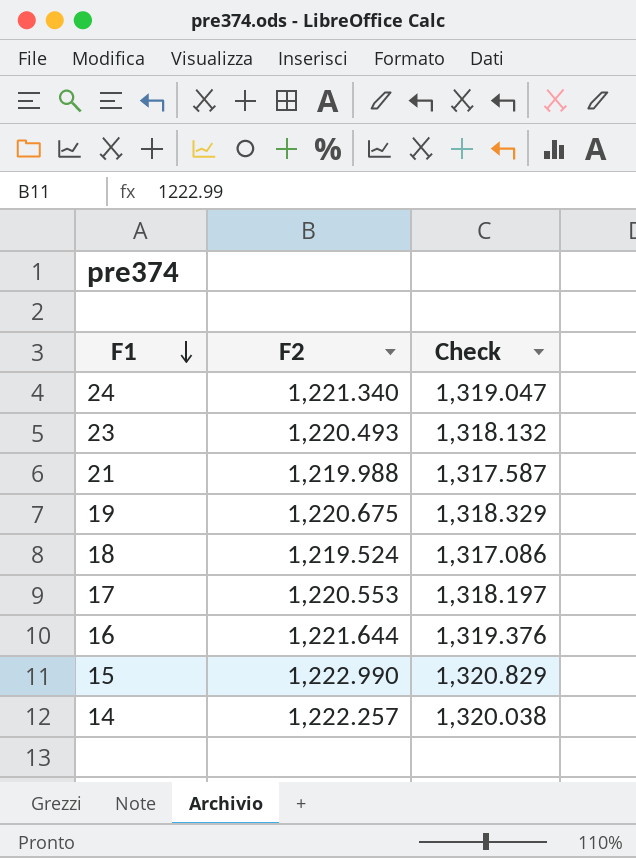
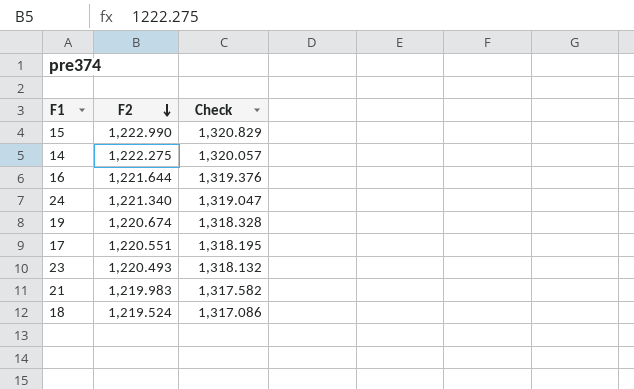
row order: F1 descending -> F2 descending
14 | F2: 1,222.257 -> 1,222.275
14 | Check: 1,320.038 -> 1,320.057
19 | F2: 1,220.675 -> 1,220.674
19 | Check: 1,318.329 -> 1,318.328
17 | F2: 1,220.553 -> 1,220.551
17 | Check: 1,318.197 -> 1,318.195
21 | F2: 1,219.988 -> 1,219.983
21 | Check: 1,317.587 -> 1,317.582

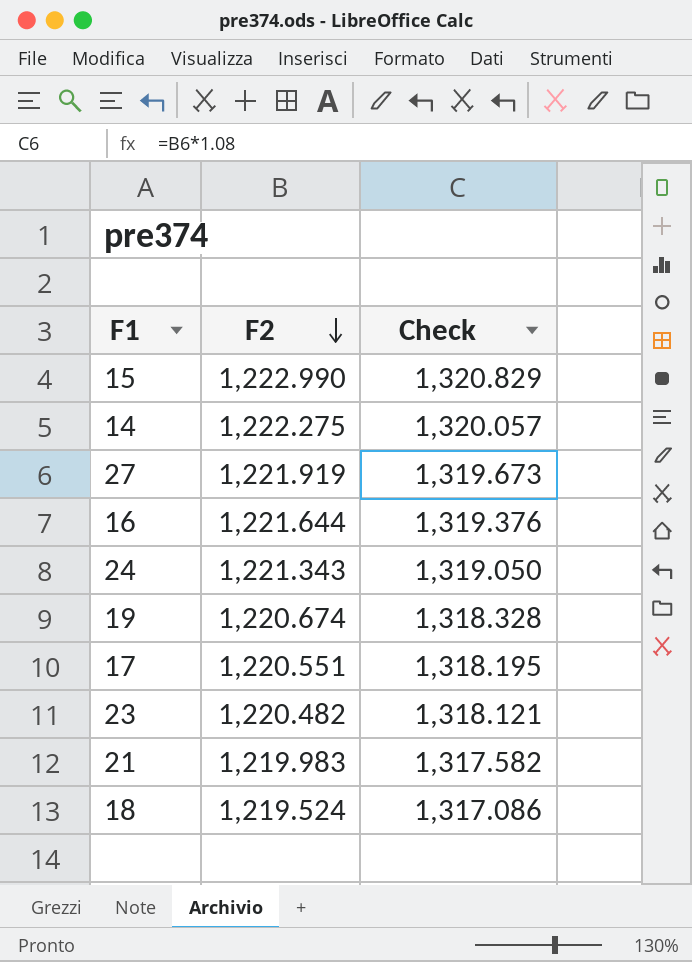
row 27: none -> 1,221.919 | 1,319.673
24 | F2: 1,221.340 -> 1,221.343
24 | Check: 1,319.047 -> 1,319.050
23 | F2: 1,220.493 -> 1,220.482
23 | Check: 1,318.132 -> 1,318.121

